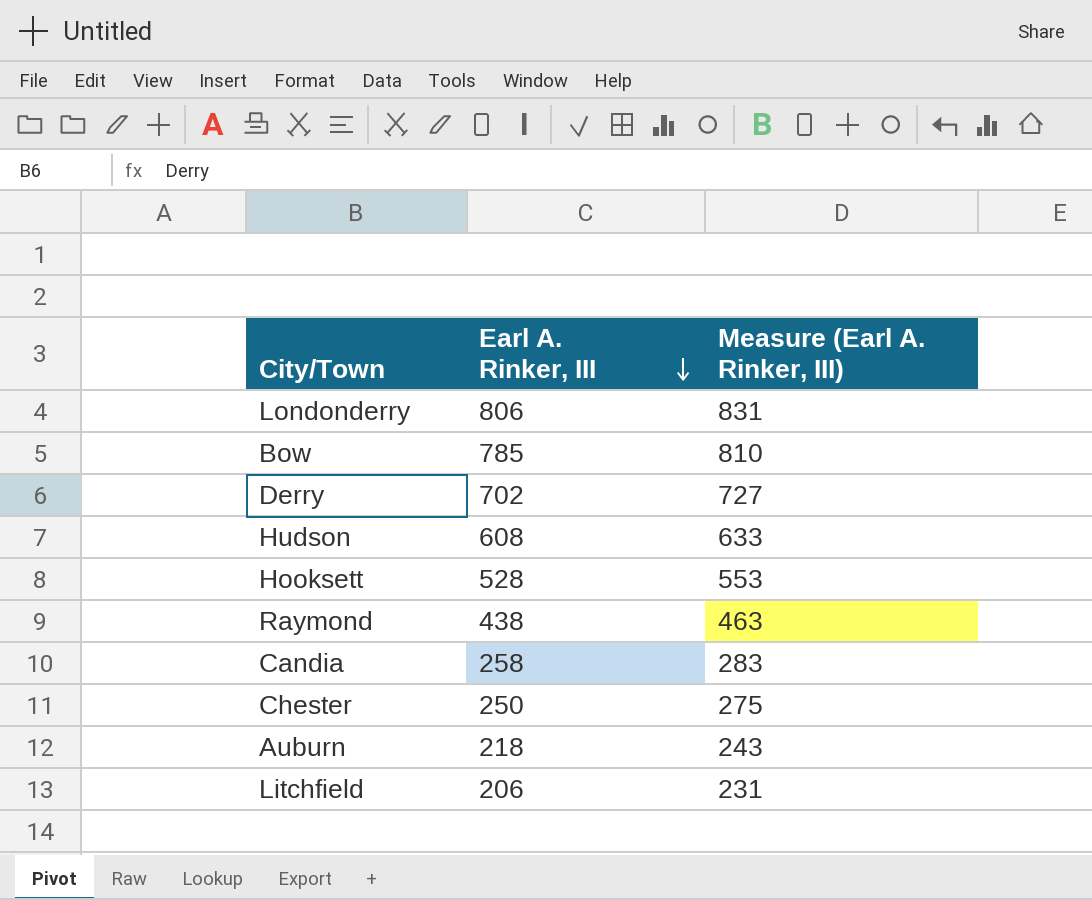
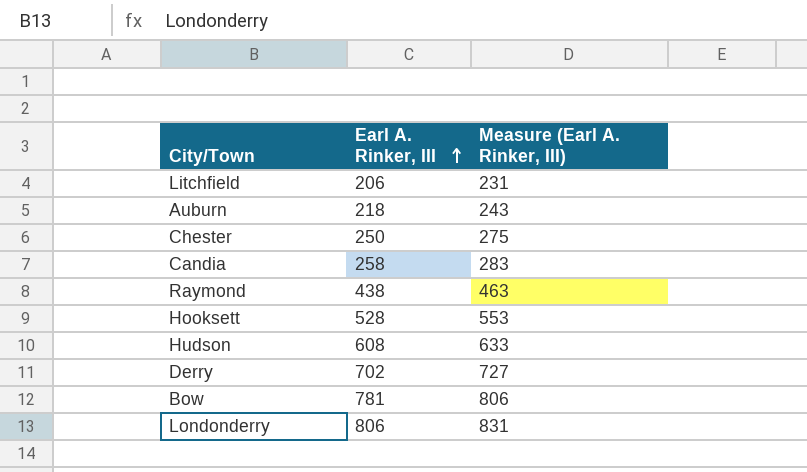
row order: Earl A. Rinker, III descending -> Earl A. Rinker, III ascending
Bow | Earl A. Rinker, III: 785 -> 781
Bow | Measure (Earl A. Rinker, III): 810 -> 806

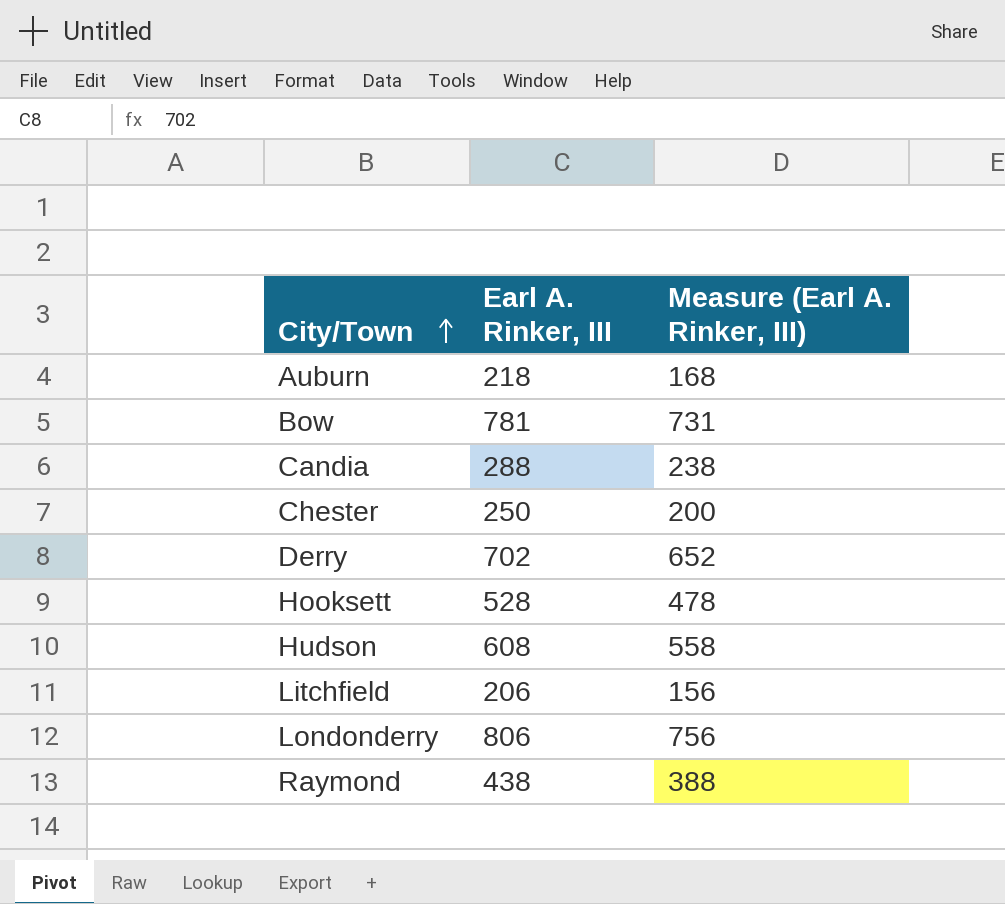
row order: Earl A. Rinker, III ascending -> City/Town ascending
column Measure (Earl A. Rinker, III) | formula: [Earl A. Rinker, III] + 25 -> [Earl A. Rinker, III] - 50
Candia | Earl A. Rinker, III: 258 -> 288

